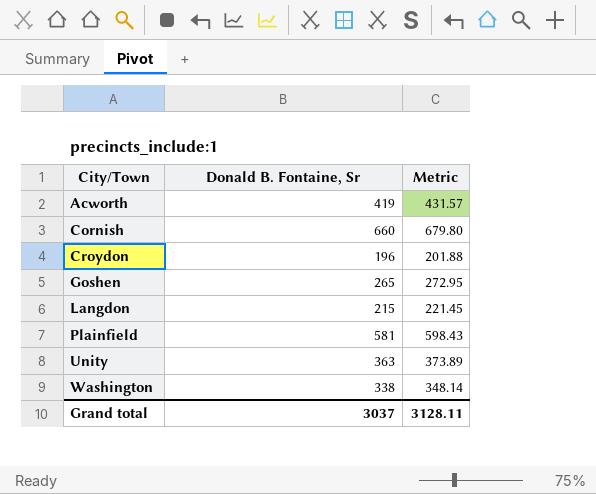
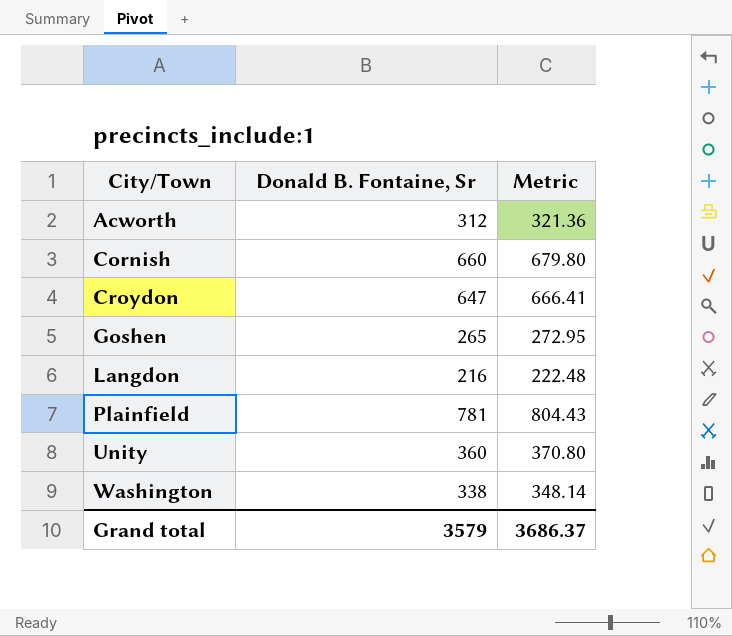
Acworth | Donald B. Fontaine, Sr: 419 -> 312
Acworth | Metric: 431.57 -> 321.36
Croydon | Donald B. Fontaine, Sr: 196 -> 647
Croydon | Metric: 201.88 -> 666.41
Langdon | Donald B. Fontaine, Sr: 215 -> 216
Langdon | Metric: 221.45 -> 222.48
Plainfield | Donald B. Fontaine, Sr: 581 -> 781
Plainfield | Metric: 598.43 -> 804.43
Unity | Donald B. Fontaine, Sr: 363 -> 360
Unity | Metric: 373.89 -> 370.80
Grand total | Donald B. Fontaine, Sr: 3037 -> 3579
Grand total | Metric: 3128.11 -> 3686.37

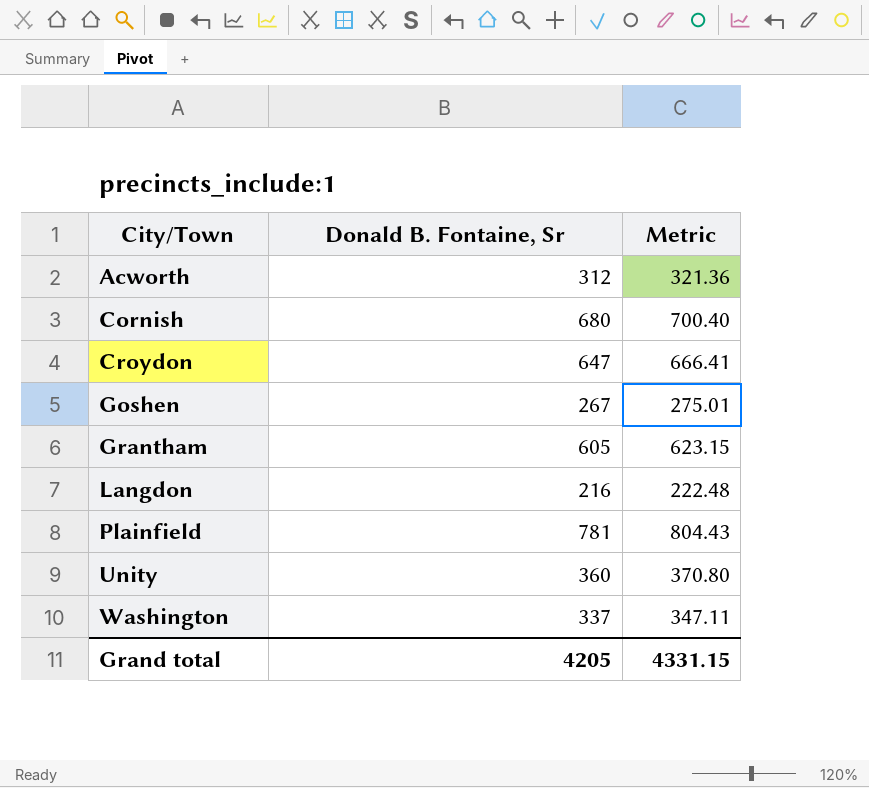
Cornish | Donald B. Fontaine, Sr: 660 -> 680
Cornish | Metric: 679.80 -> 700.40
Goshen | Donald B. Fontaine, Sr: 265 -> 267
Goshen | Metric: 272.95 -> 275.01
row Grantham: none -> 605 | 623.15
Washington | Donald B. Fontaine, Sr: 338 -> 337
Washington | Metric: 348.14 -> 347.11
Grand total | Donald B. Fontaine, Sr: 3579 -> 4205
Grand total | Metric: 3686.37 -> 4331.15

